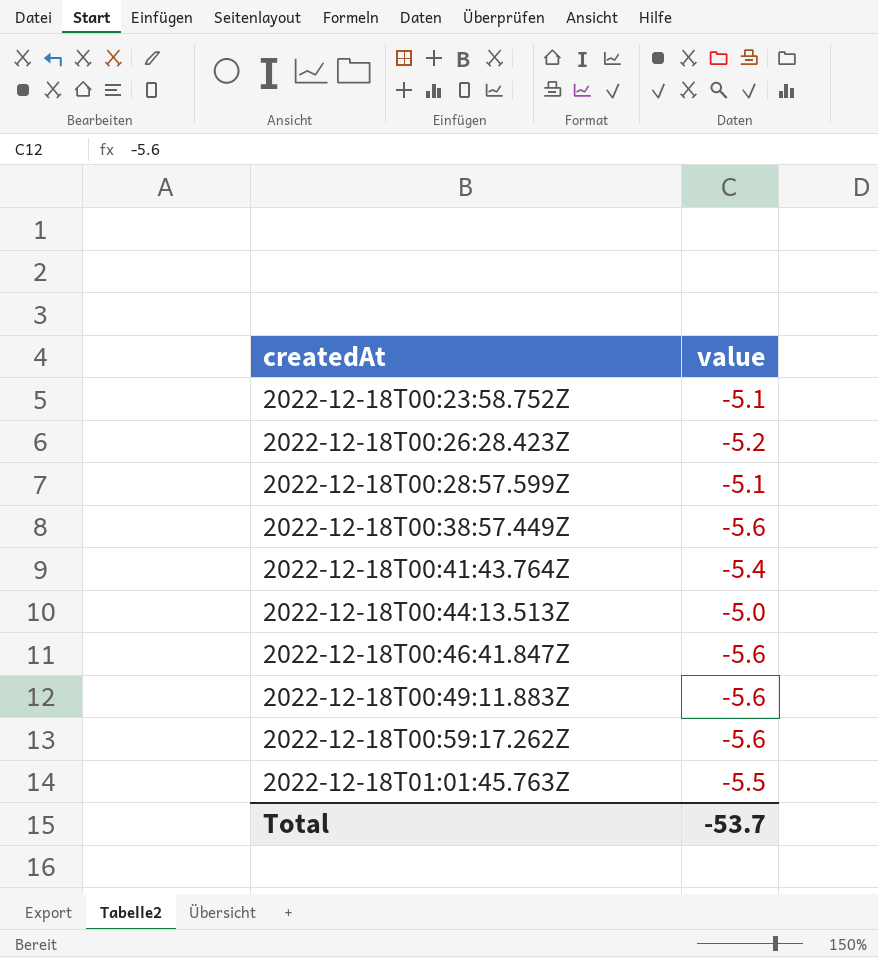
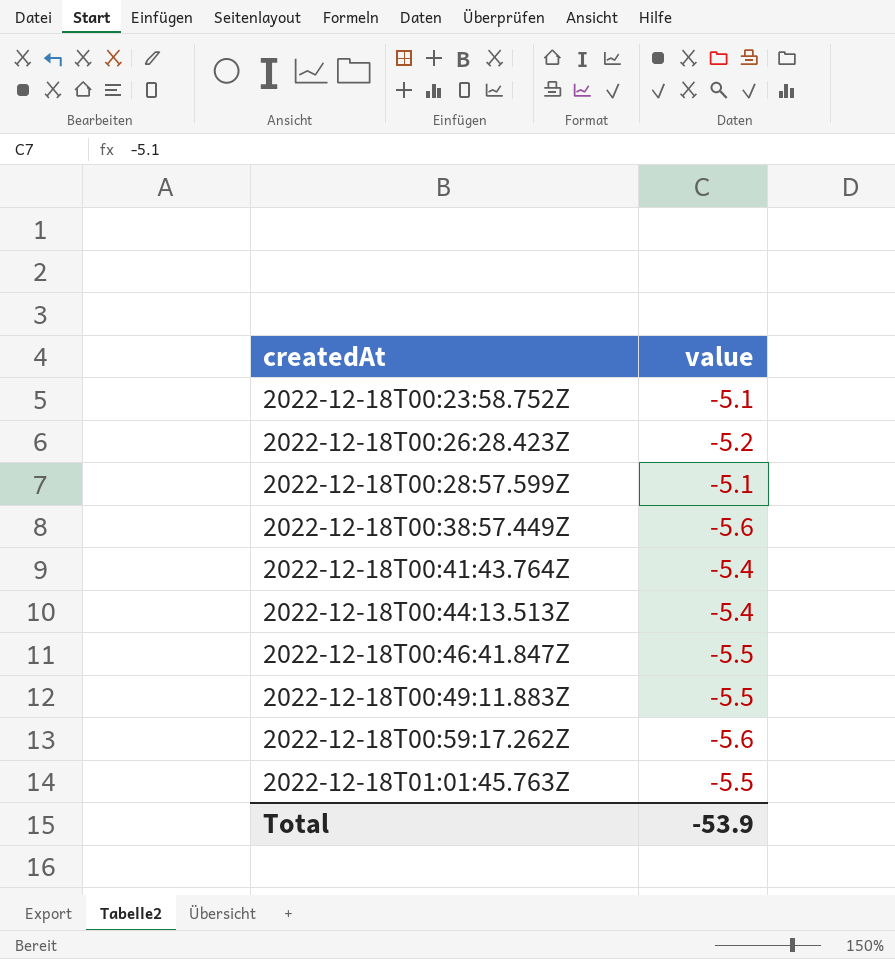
2022-12-18T00:44:13.513Z | value: -5.0 -> -5.4
2022-12-18T00:46:41.847Z | value: -5.6 -> -5.5
2022-12-18T00:49:11.883Z | value: -5.6 -> -5.5
Total | value: -53.7 -> -53.9

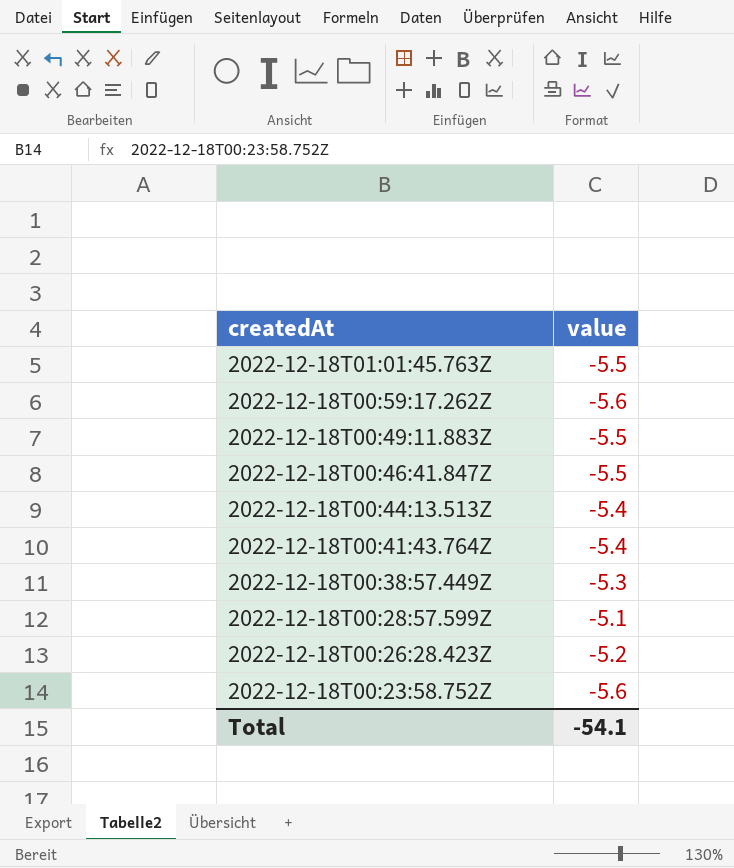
row order: createdAt ascending -> createdAt descending
2022-12-18T00:38:57.449Z | value: -5.6 -> -5.3
2022-12-18T00:23:58.752Z | value: -5.1 -> -5.6
Total | value: -53.9 -> -54.1

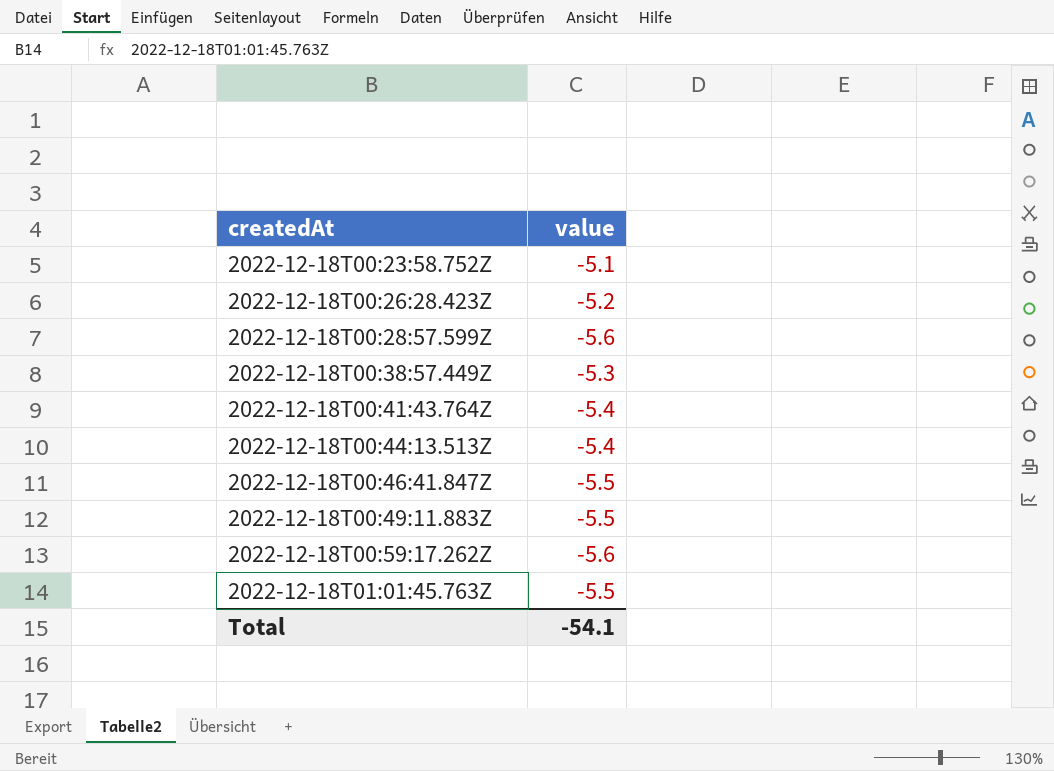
row order: createdAt descending -> createdAt ascending
2022-12-18T00:23:58.752Z | value: -5.6 -> -5.1
2022-12-18T00:28:57.599Z | value: -5.1 -> -5.6

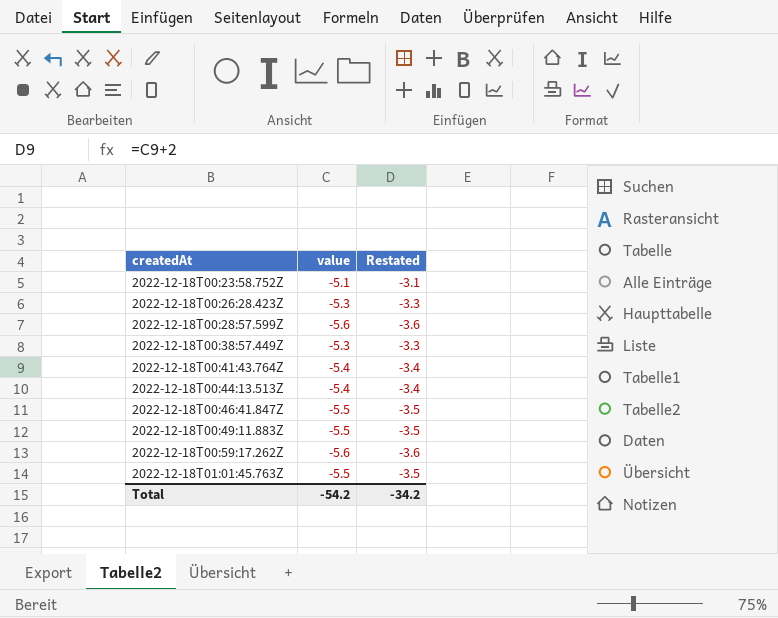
column Restated | formula: none -> [value] + 2
2022-12-18T00:26:28.423Z | value: -5.2 -> -5.3
Total | value: -54.1 -> -54.2

